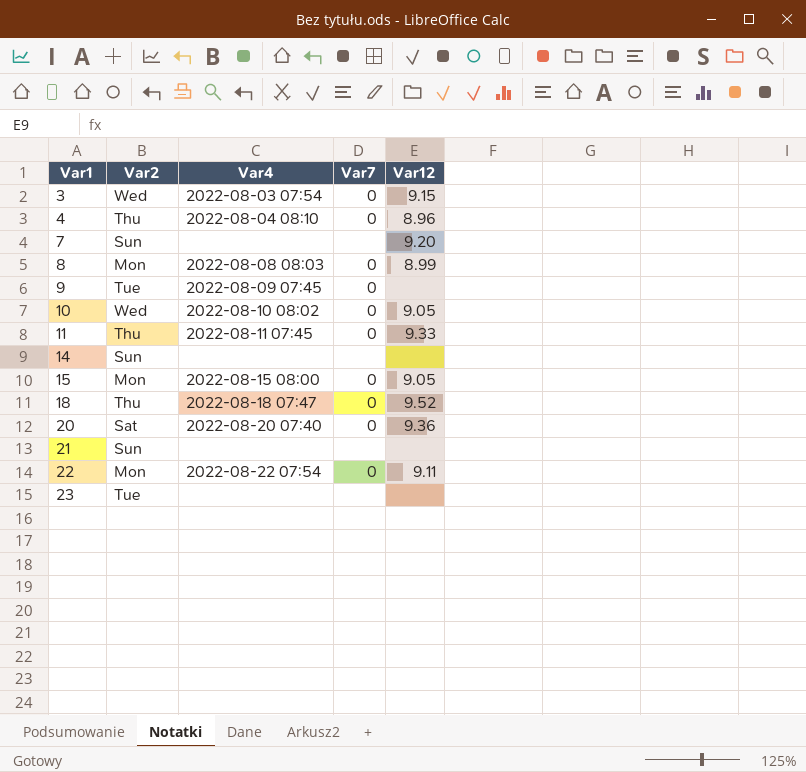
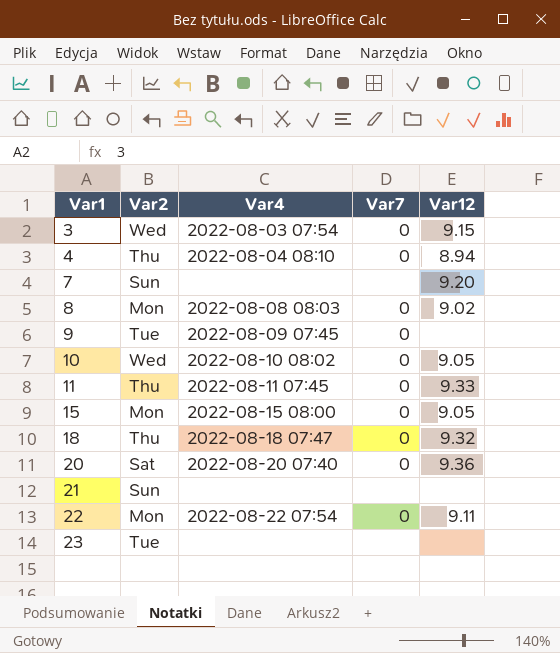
row 14: Sun | none | none | none -> none
4 | Var12: 8.96 -> 8.94
8 | Var12: 8.99 -> 9.02
18 | Var12: 9.52 -> 9.32

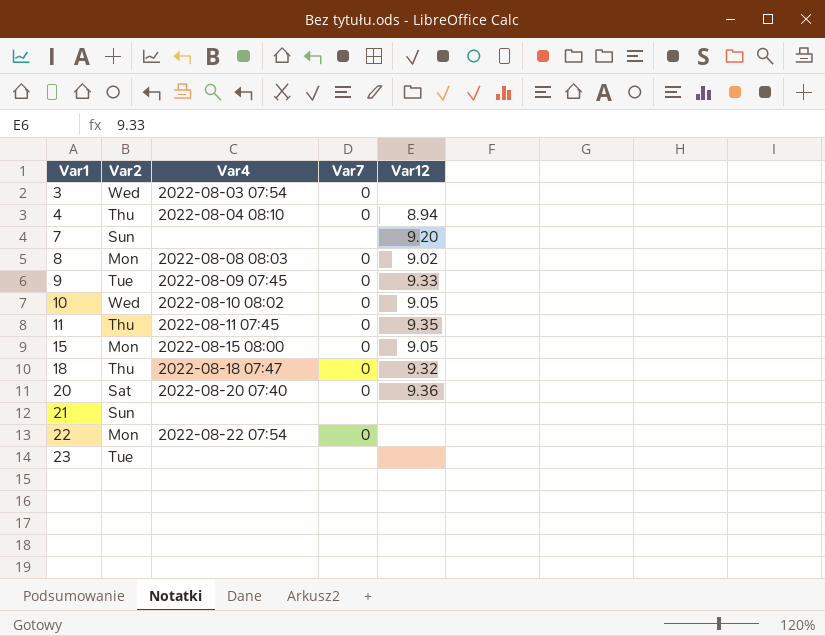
3 | Var12: 9.15 -> none
9 | Var12: none -> 9.33
11 | Var12: 9.33 -> 9.35
22 | Var12: 9.11 -> none

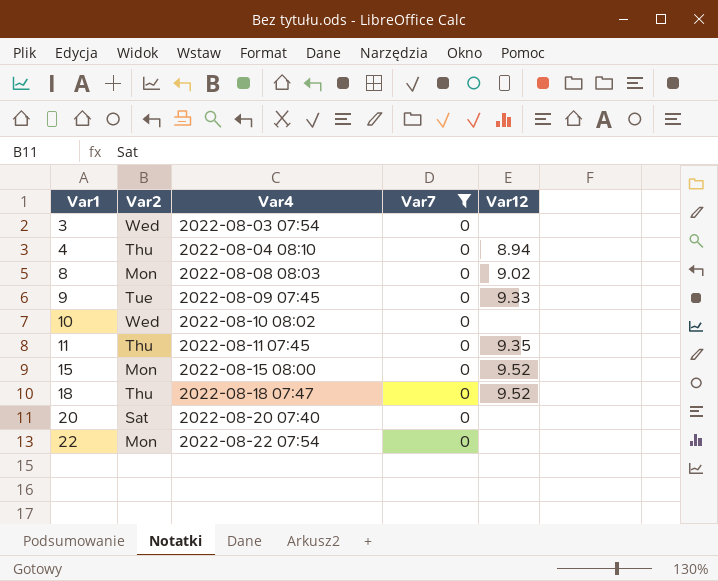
filter: none -> Var7 = 0
10 | Var12: 9.05 -> none
15 | Var12: 9.05 -> 9.52
18 | Var12: 9.32 -> 9.52
20 | Var12: 9.36 -> none

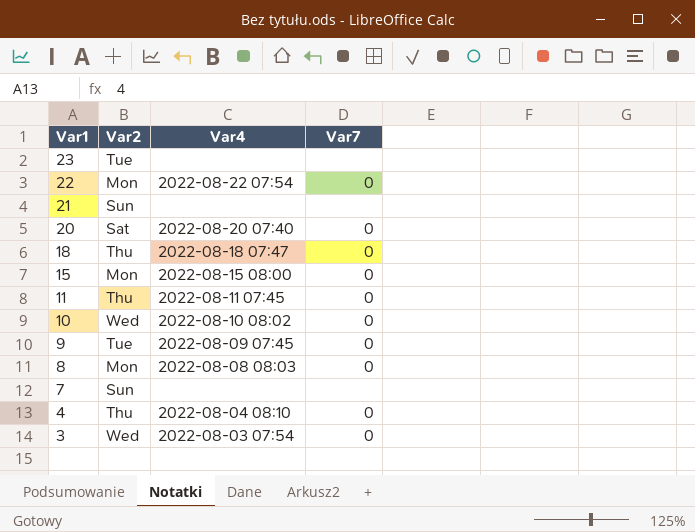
filter: Var7 = 0 -> none
row order: Var1 ascending -> Var1 descending
column Var12 | position: 5 -> none

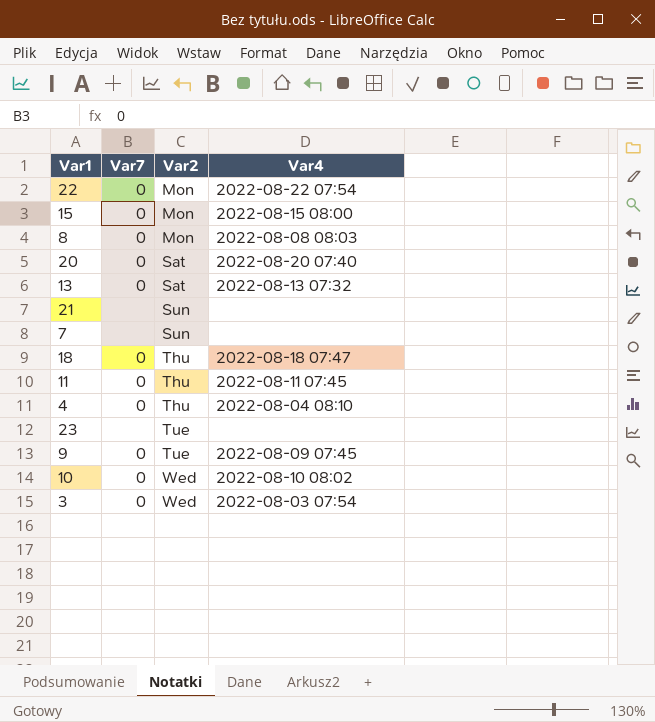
row order: Var1 descending -> Var2 ascending
column Var7 | position: 4 -> 2
row 13: none -> 0 | Sat | 2022-08-13 07:32

